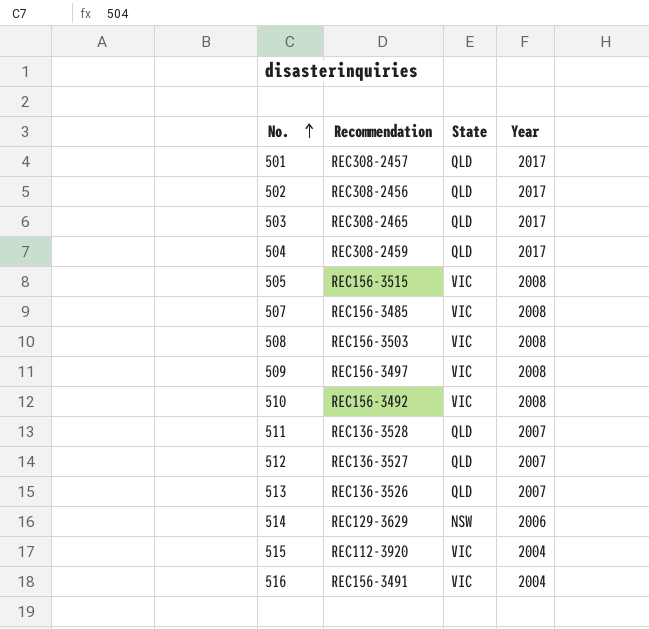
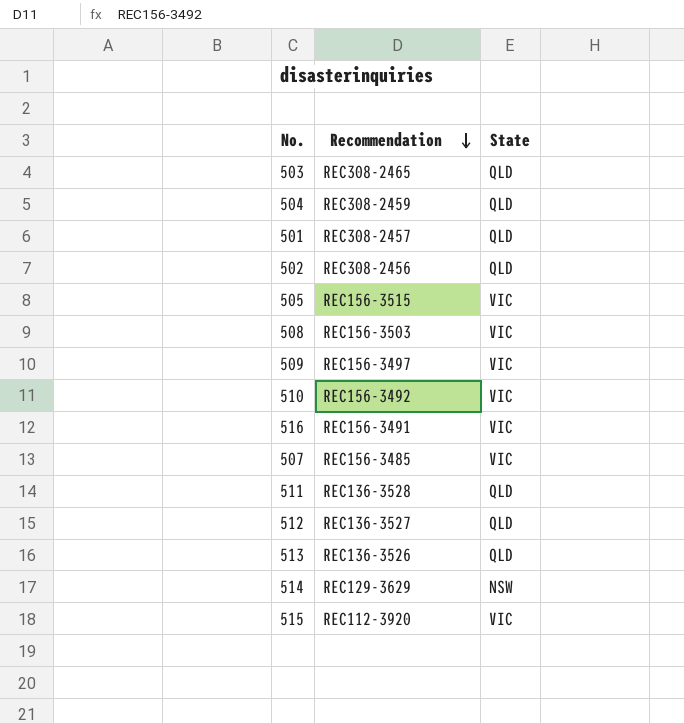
row order: No. ascending -> Recommendation descending
column Year | position: 4 -> none

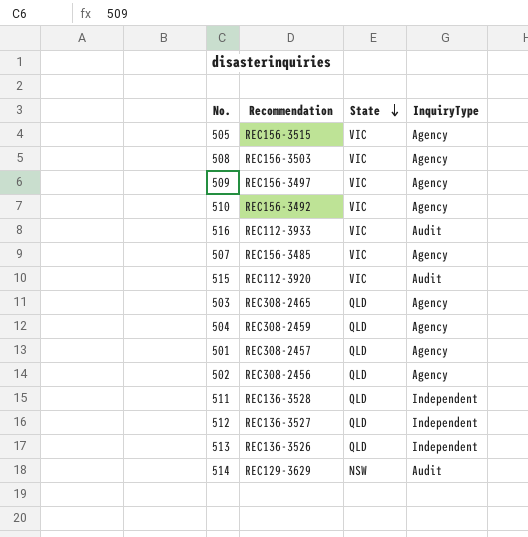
row order: Recommendation descending -> State descending
column InquiryType | position: none -> 4
516 | Recommendation: REC156-3491 -> REC112-3933

